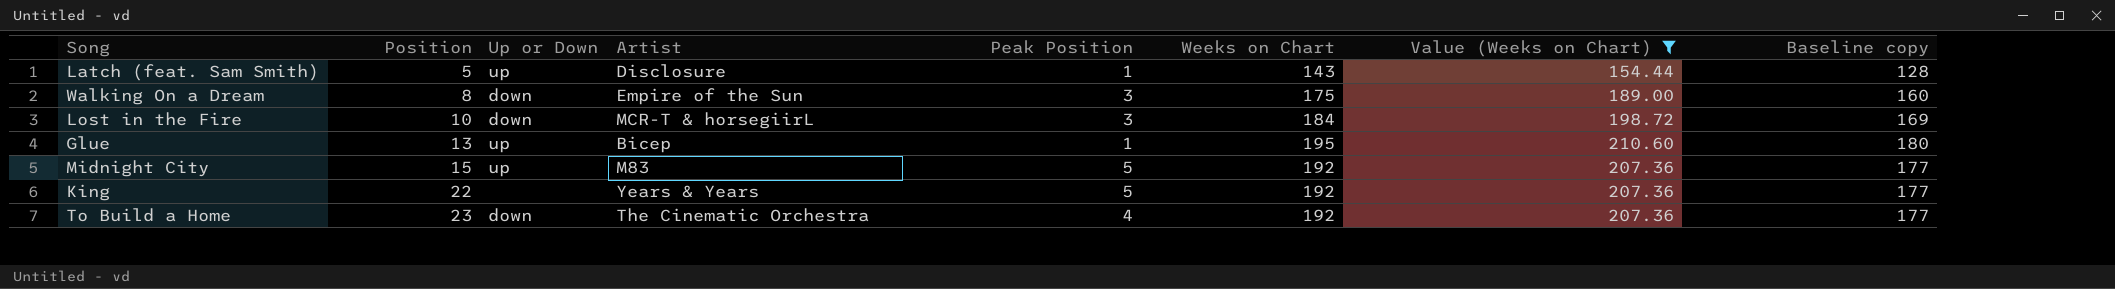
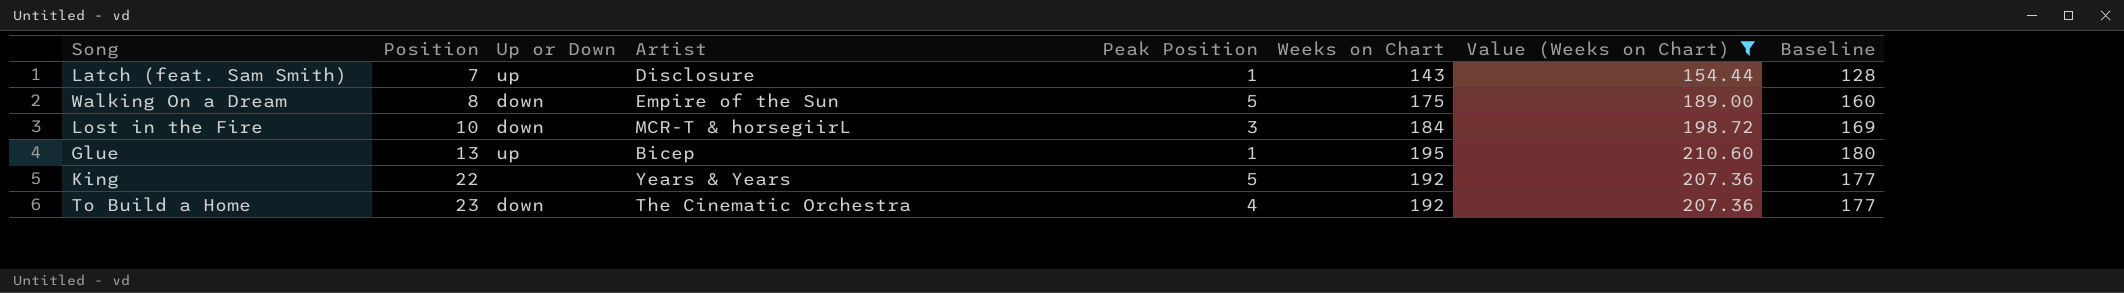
column name: Baseline copy -> Baseline
row Midnight City: 15 | up | M83 | 5 | 192 | 207.36 | 177 -> none
Latch (feat. Sam Smith) | Position: 5 -> 7
Walking On a Dream | Peak Position: 3 -> 5

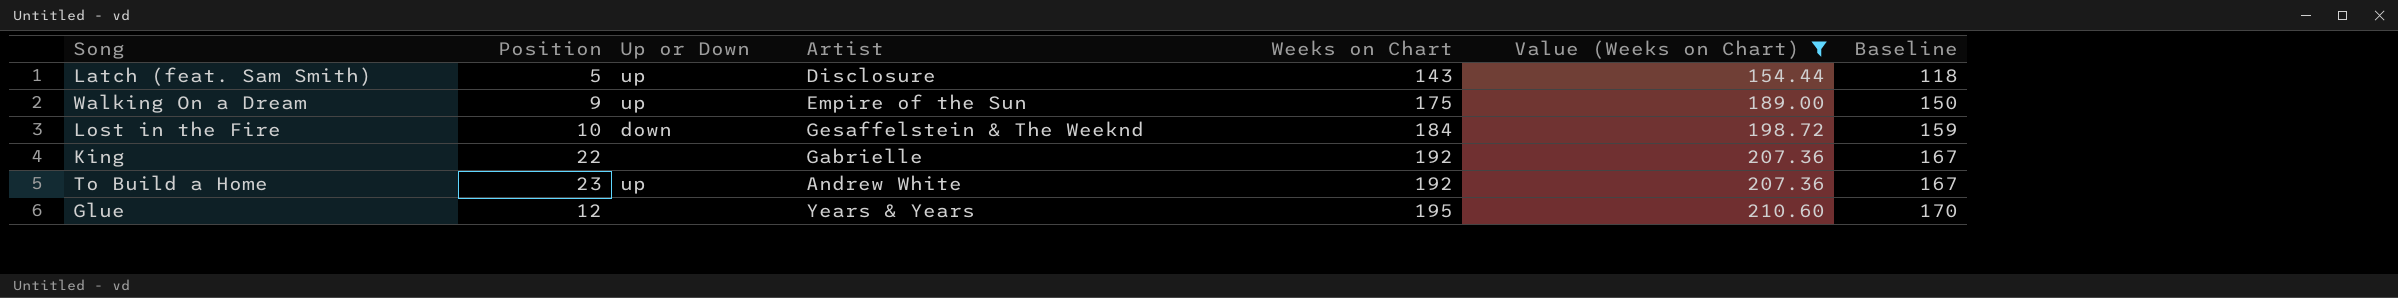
row order: Position ascending -> Weeks on Chart ascending
column Peak Position | position: 5 -> none
column Baseline | formula: [Weeks on Chart] - 15 -> [Weeks on Chart] - 25
Latch (feat. Sam Smith) | Position: 7 -> 5
Walking On a Dream | Position: 8 -> 9
Walking On a Dream | Up or Down: down -> up
Lost in the Fire | Artist: MCR-T & horsegiirL -> Gesaffelstein & The Weeknd
King | Artist: Years & Years -> Gabrielle
To Build a Home | Up or Down: down -> up
To Build a Home | Artist: The Cinematic Orchestra -> Andrew White
Glue | Position: 13 -> 12
Glue | Up or Down: up -> none
Glue | Artist: Bicep -> Years & Years

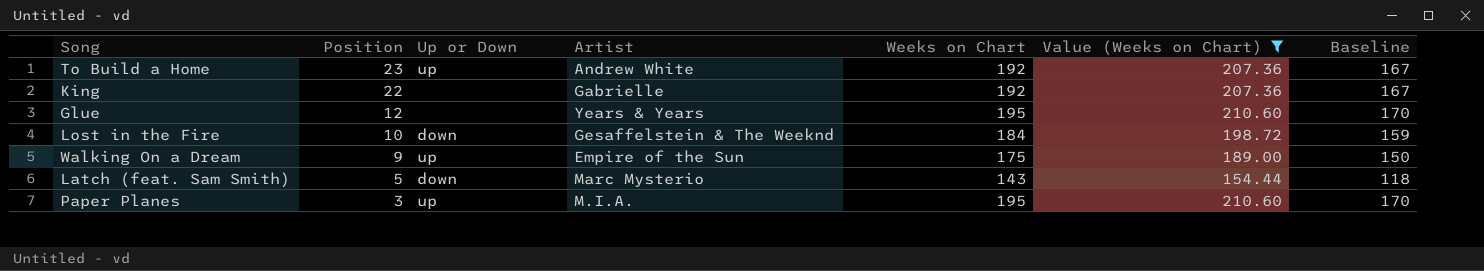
row order: Weeks on Chart ascending -> Position descending
Latch (feat. Sam Smith) | Up or Down: up -> down
Latch (feat. Sam Smith) | Artist: Disclosure -> Marc Mysterio
row Paper Planes: none -> 3 | up | M.I.A. | 195 | 210.60 | 170

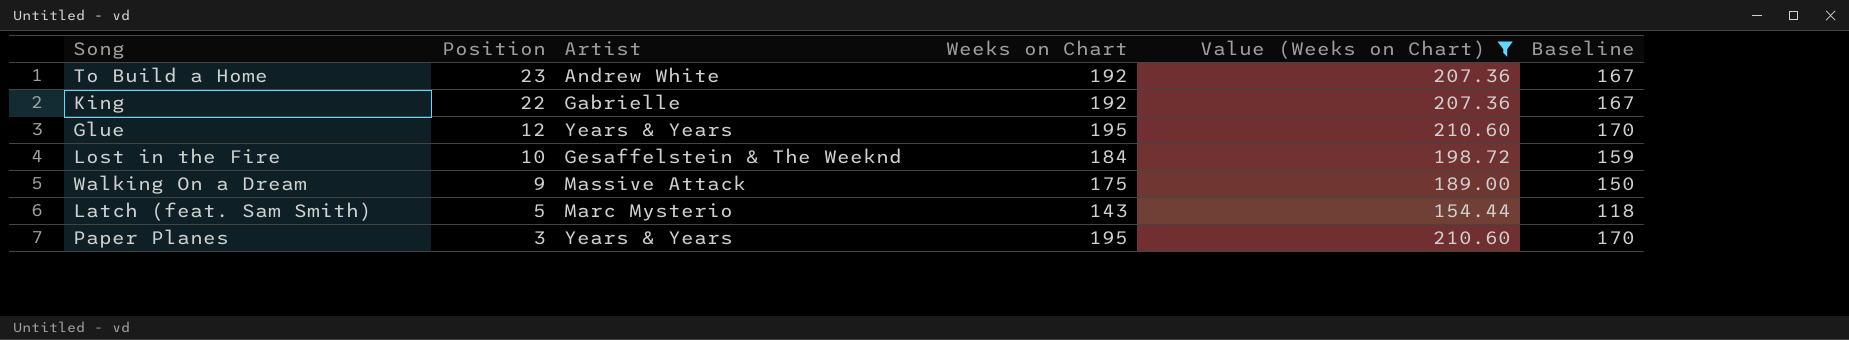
column Up or Down | position: 3 -> none
Walking On a Dream | Artist: Empire of the Sun -> Massive Attack
Paper Planes | Artist: M.I.A. -> Years & Years

